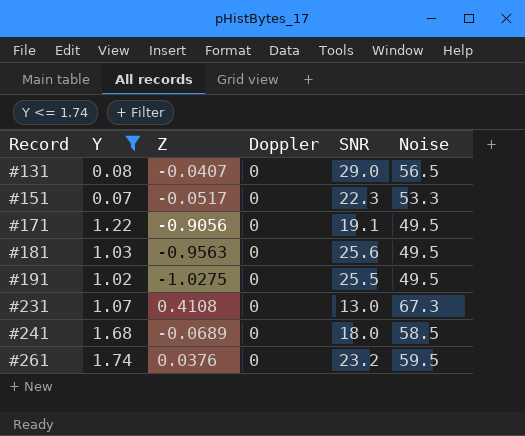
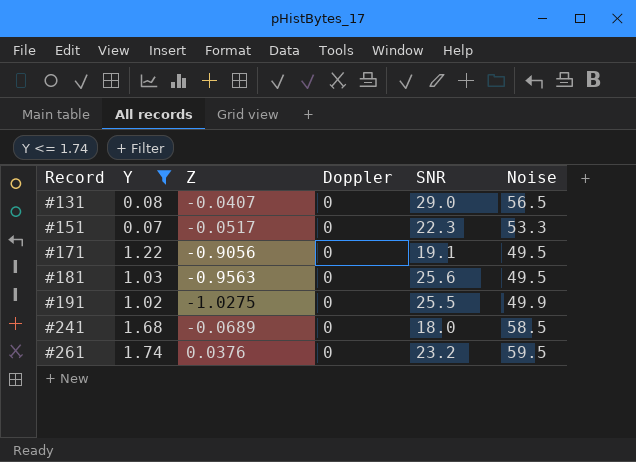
row #231: 1.07 | 0.4108 | 0 | 13.0 | 67.3 -> none
#191 | Noise: 49.5 -> 49.9

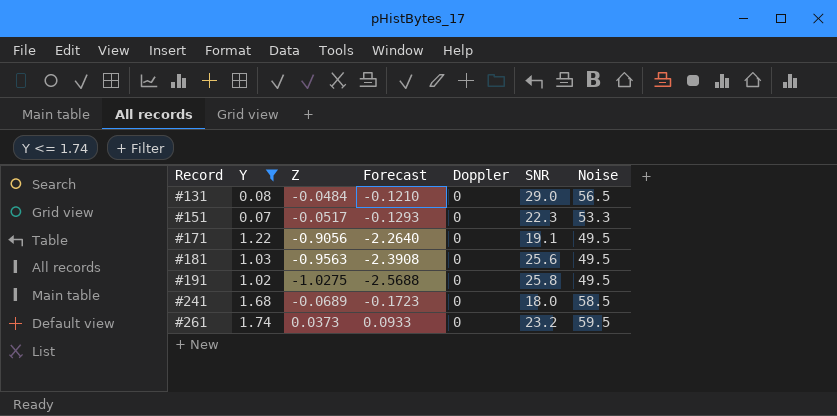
column Forecast | formula: none -> [Z] * 2.5
#131 | Z: -0.0407 -> -0.0484
#191 | SNR: 25.5 -> 25.8
#191 | Noise: 49.9 -> 49.5
#261 | Z: 0.0376 -> 0.0373

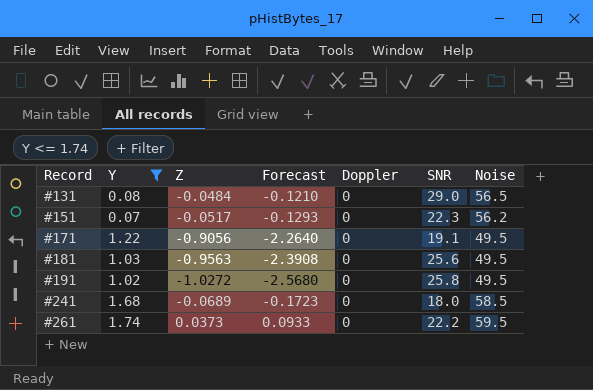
#151 | Noise: 53.3 -> 56.2
#191 | Z: -1.0275 -> -1.0272
#191 | Forecast: -2.5688 -> -2.5680
#261 | SNR: 23.2 -> 22.2

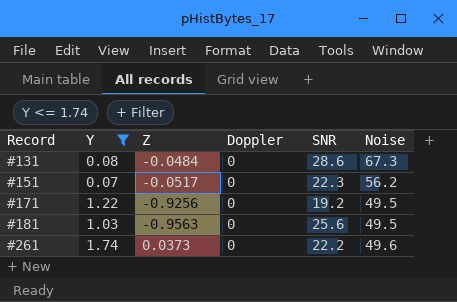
column Forecast | formula: [Z] * 2.5 -> none
row #191: 1.02 | -1.0272 | -2.5680 | 0 | 25.8 | 49.5 -> none
row #241: 1.68 | -0.0689 | -0.1723 | 0 | 18.0 | 58.5 -> none
#131 | SNR: 29.0 -> 28.6
#131 | Noise: 56.5 -> 67.3
#171 | Z: -0.9056 -> -0.9256
#171 | SNR: 19.1 -> 19.2
#261 | Noise: 59.5 -> 49.6

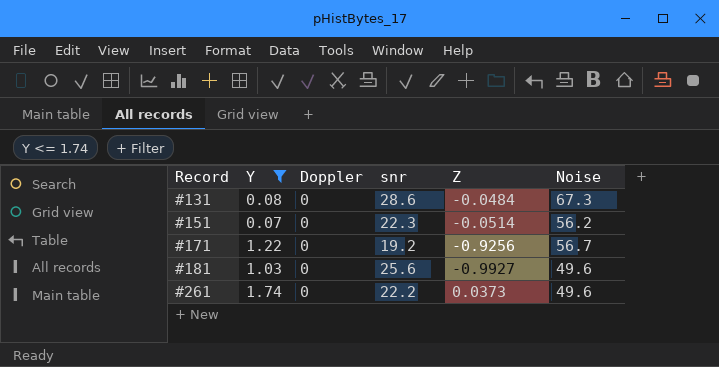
column name: SNR -> snr
column Z | position: 3 -> 5
#151 | Z: -0.0517 -> -0.0514
#171 | Noise: 49.5 -> 56.7
#181 | Z: -0.9563 -> -0.9927
#181 | Noise: 49.5 -> 49.6

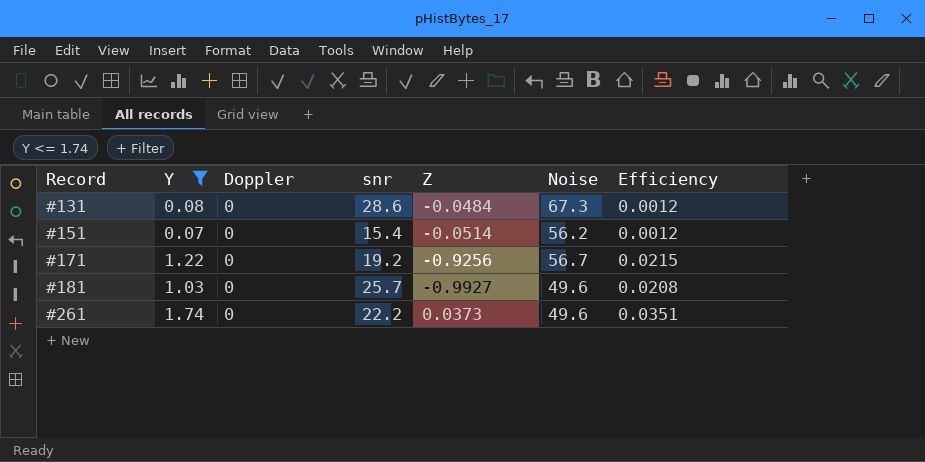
column Efficiency | formula: none -> [Y] / [Noise]
#151 | snr: 22.3 -> 15.4
#181 | snr: 25.6 -> 25.7

